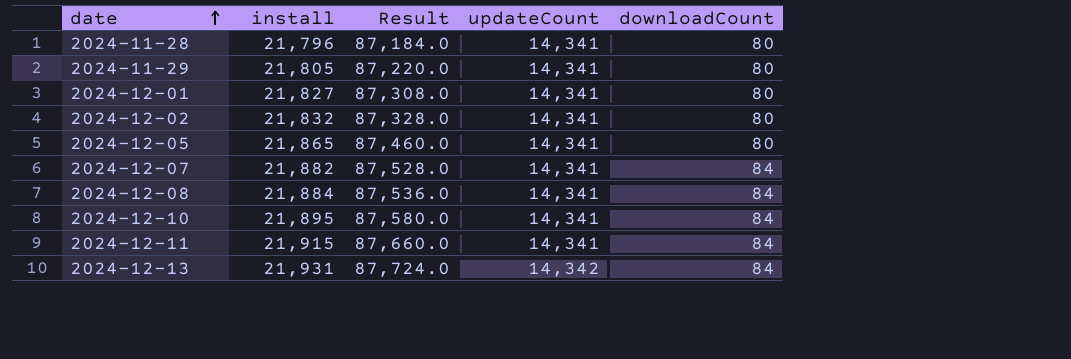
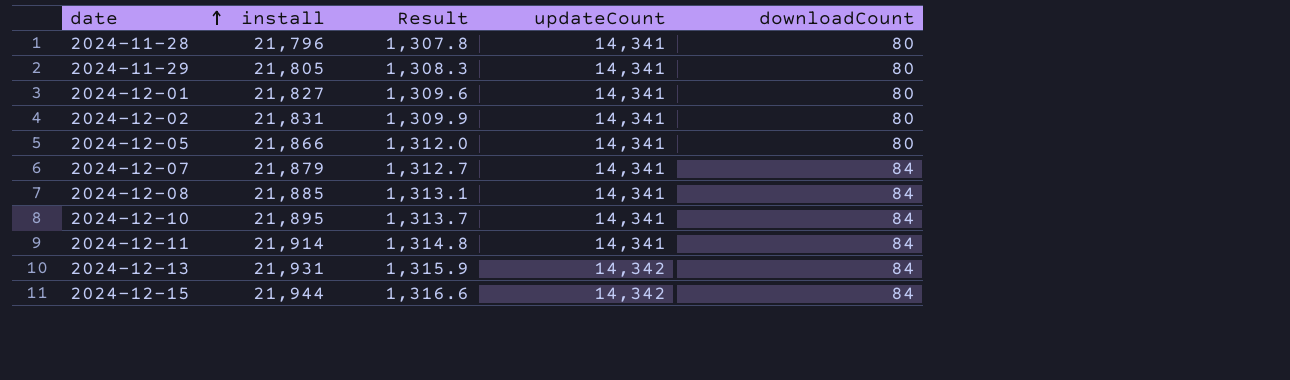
column Result | formula: [install] * 4 -> [install] * 0.06
2024-12-02 | install: 21,832 -> 21,831
2024-12-05 | install: 21,865 -> 21,866
2024-12-07 | install: 21,882 -> 21,879
2024-12-08 | install: 21,884 -> 21,885
2024-12-11 | install: 21,915 -> 21,914
row 2024-12-15: none -> 21,944 | 1,316.6 | 14,342 | 84

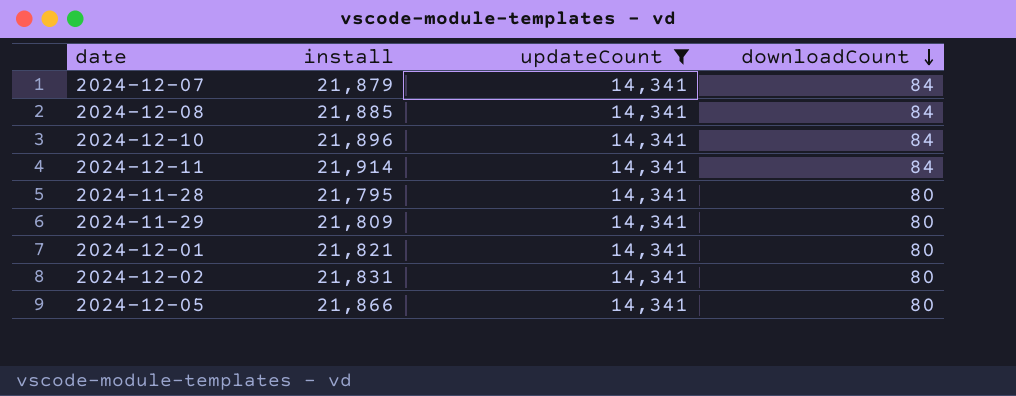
filter: none -> updateCount = 14,341
row order: date ascending -> downloadCount descending
column Result | formula: [install] * 0.06 -> none
2024-12-10 | install: 21,895 -> 21,896
2024-11-28 | install: 21,796 -> 21,795
2024-11-29 | install: 21,805 -> 21,809
2024-12-01 | install: 21,827 -> 21,821

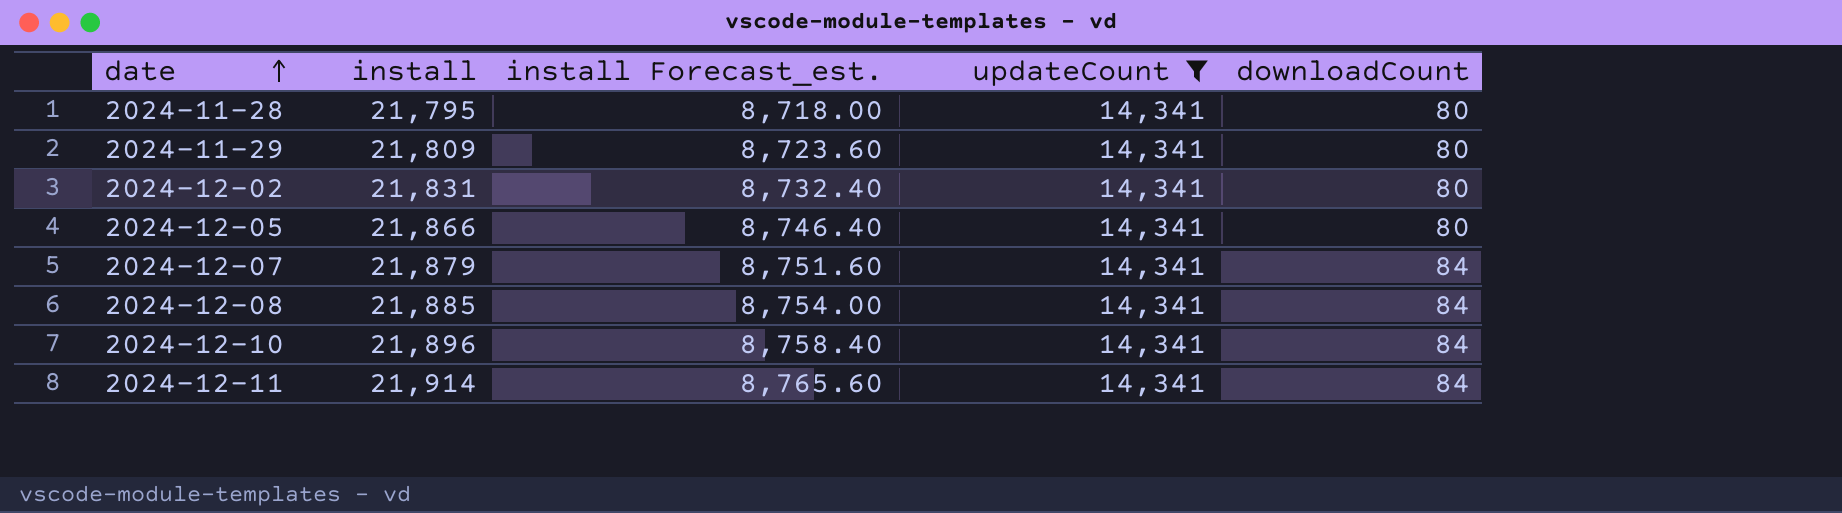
row order: downloadCount descending -> date ascending
column install Forecast_est. | formula: none -> [install] * 0.4
row 2024-12-01: 21,821 | 14,341 | 80 -> none

